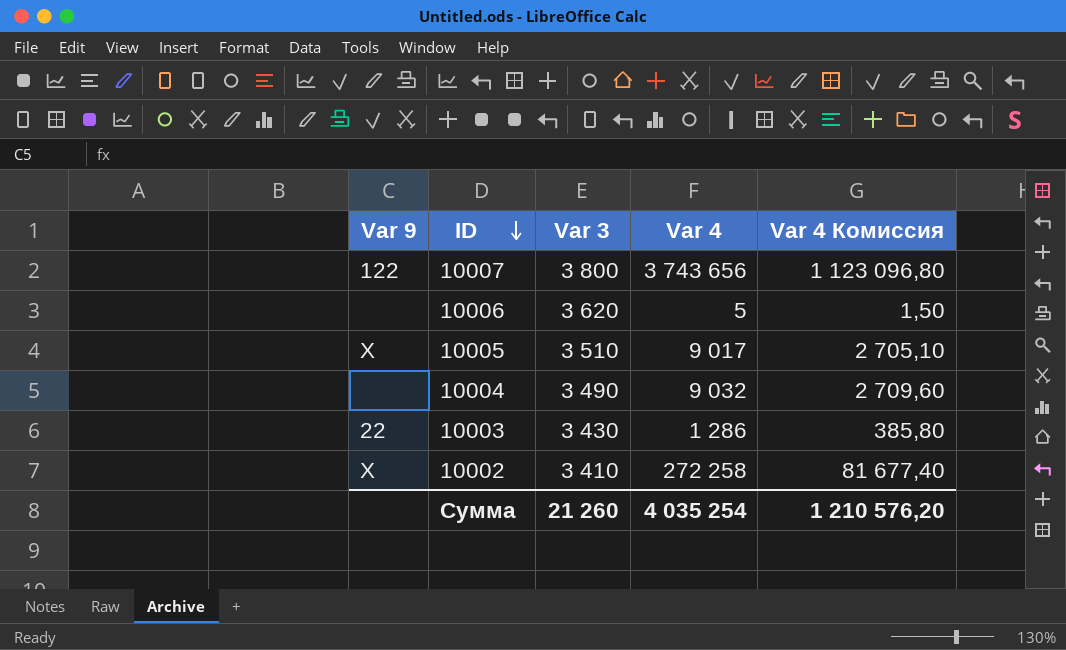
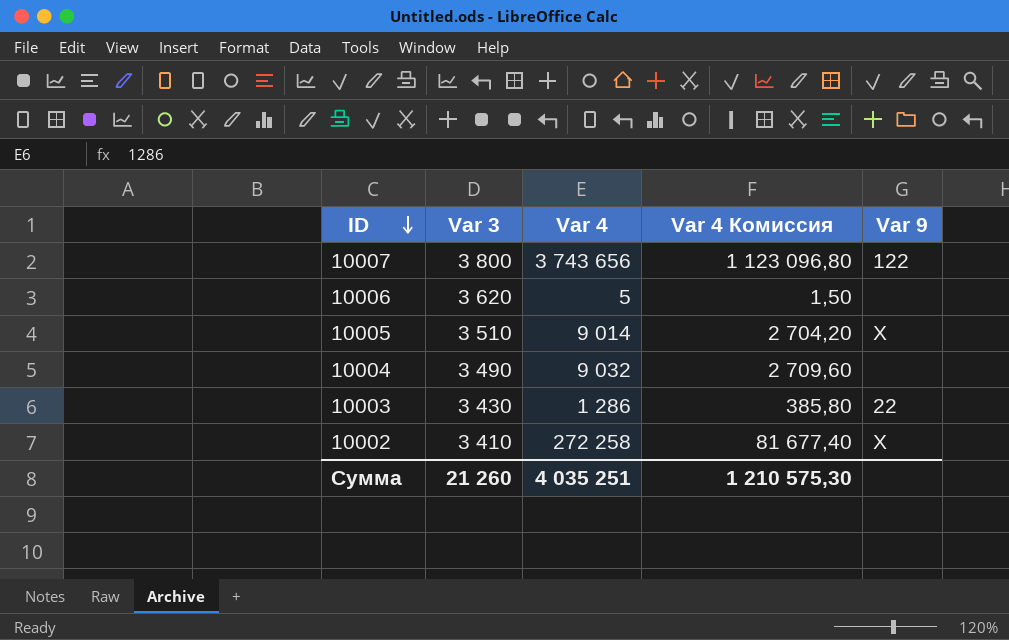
column Var 9 | position: 1 -> 5
10005 | Var 4: 9 017 -> 9 014
10005 | Var 4 Комиссия: 2 705,10 -> 2 704,20
Сумма | Var 4: 4 035 254 -> 4 035 251
Сумма | Var 4 Комиссия: 1 210 576,20 -> 1 210 575,30

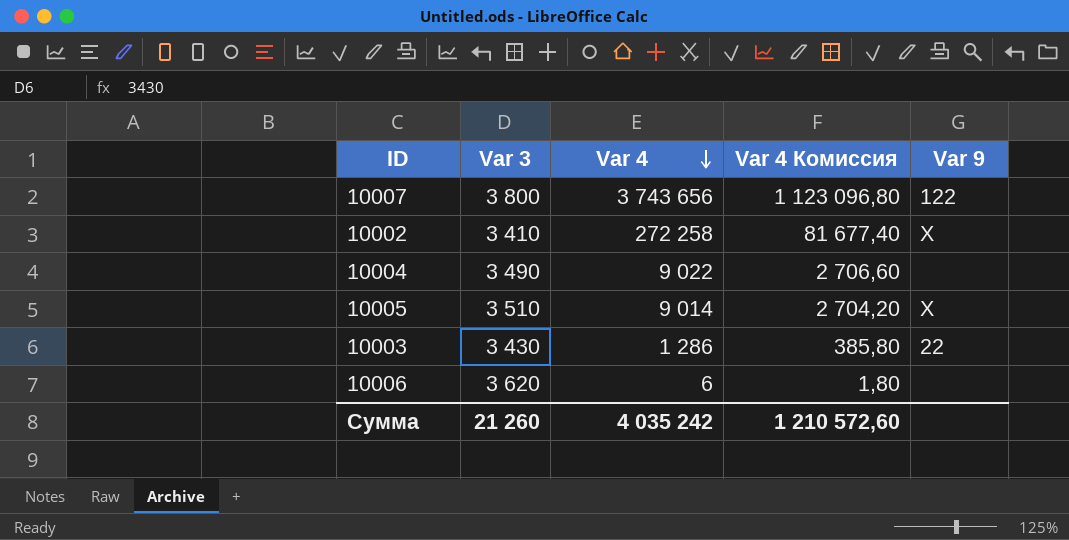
row order: ID descending -> Var 4 descending
10004 | Var 4: 9 032 -> 9 022
10004 | Var 4 Комиссия: 2 709,60 -> 2 706,60
10006 | Var 4: 5 -> 6
10006 | Var 4 Комиссия: 1,50 -> 1,80
Сумма | Var 4: 4 035 251 -> 4 035 242
Сумма | Var 4 Комиссия: 1 210 575,30 -> 1 210 572,60

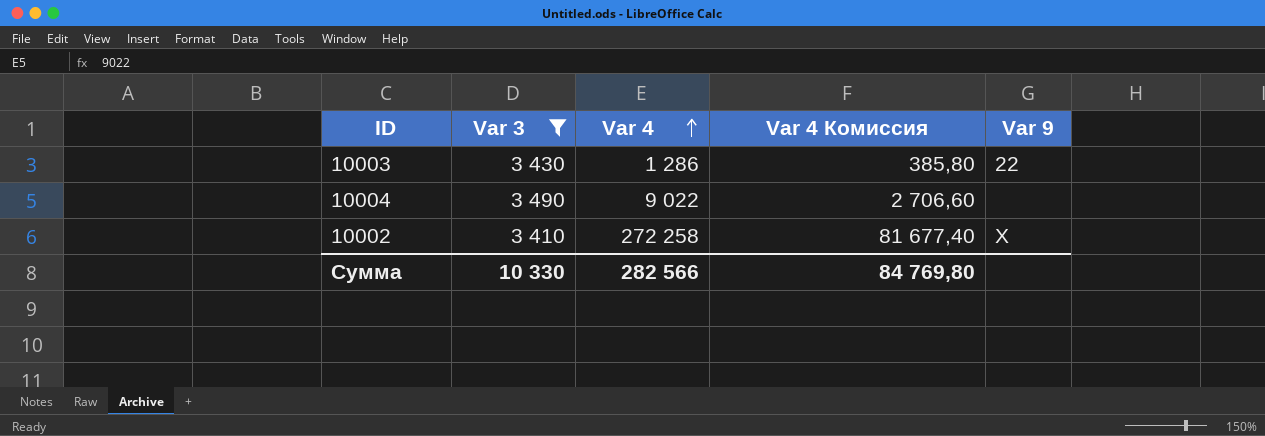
filter: none -> Var 3 <= 3 490
row order: Var 4 descending -> Var 4 ascending
Сумма | Var 3: 21 260 -> 10 330
Сумма | Var 4: 4 035 242 -> 282 566
Сумма | Var 4 Комиссия: 1 210 572,60 -> 84 769,80

